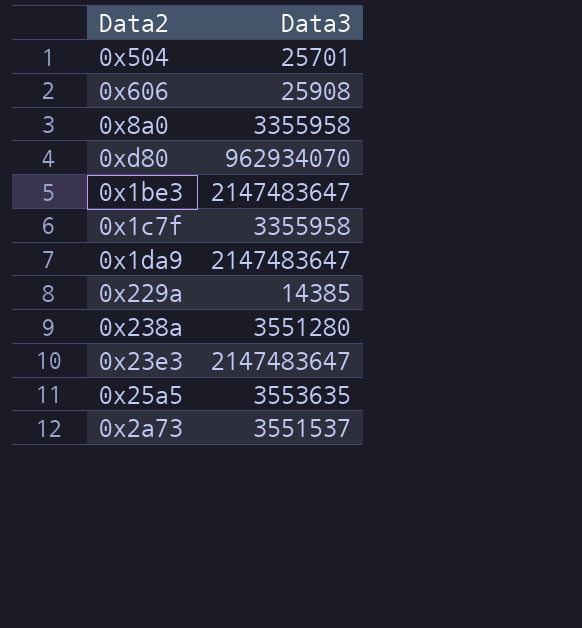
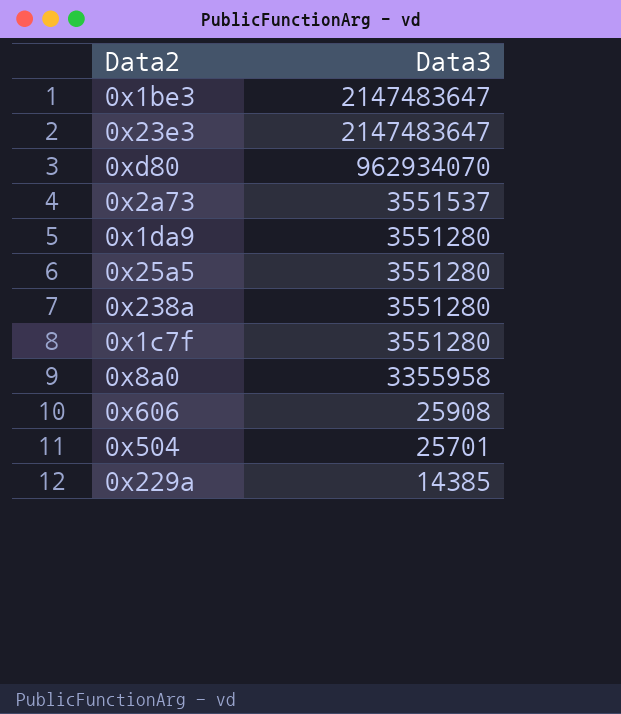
row order: none -> Data3 descending
0x1da9 | Data3: 2147483647 -> 3551280
0x25a5 | Data3: 3553635 -> 3551280
0x1c7f | Data3: 3355958 -> 3551280

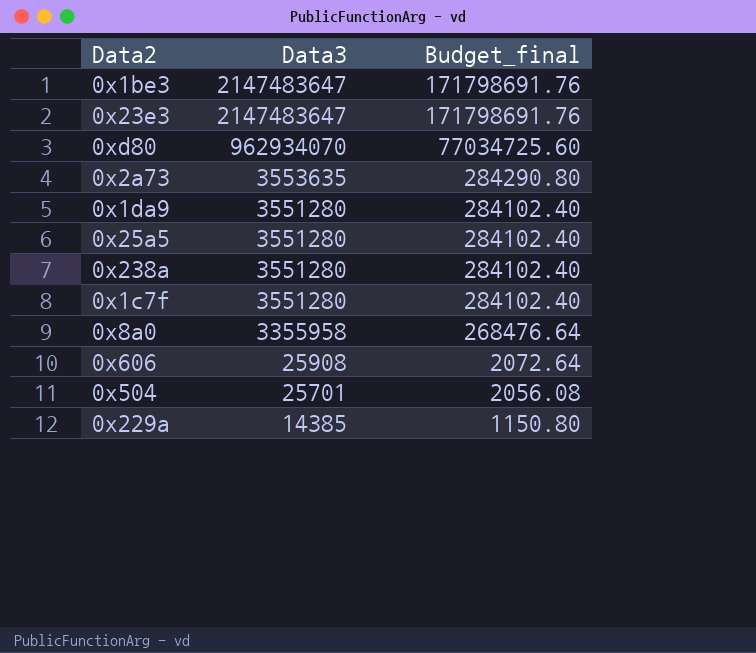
column Budget_final | formula: none -> [Data3] * 0.08
0x2a73 | Data3: 3551537 -> 3553635

